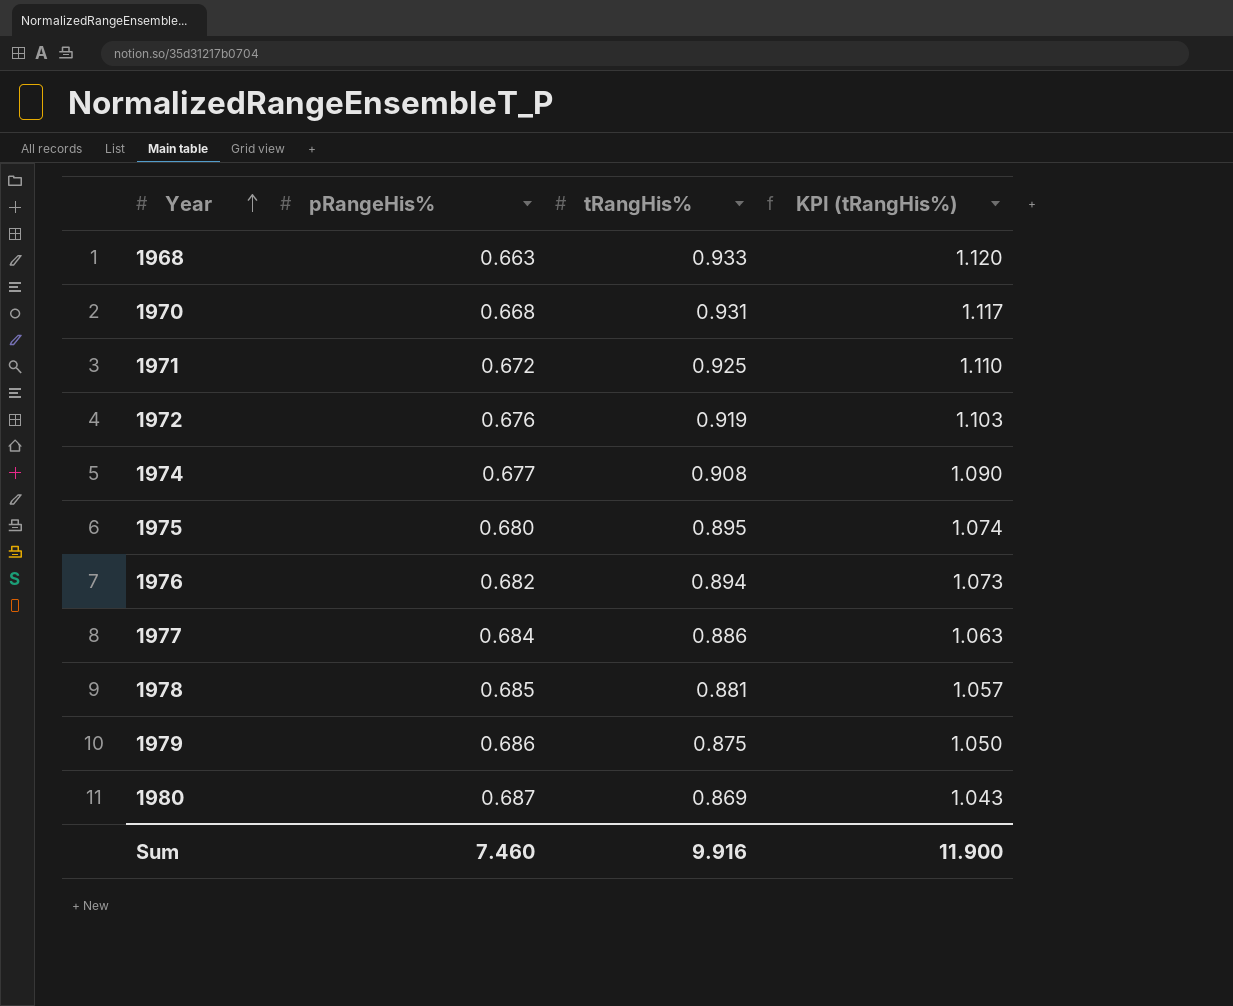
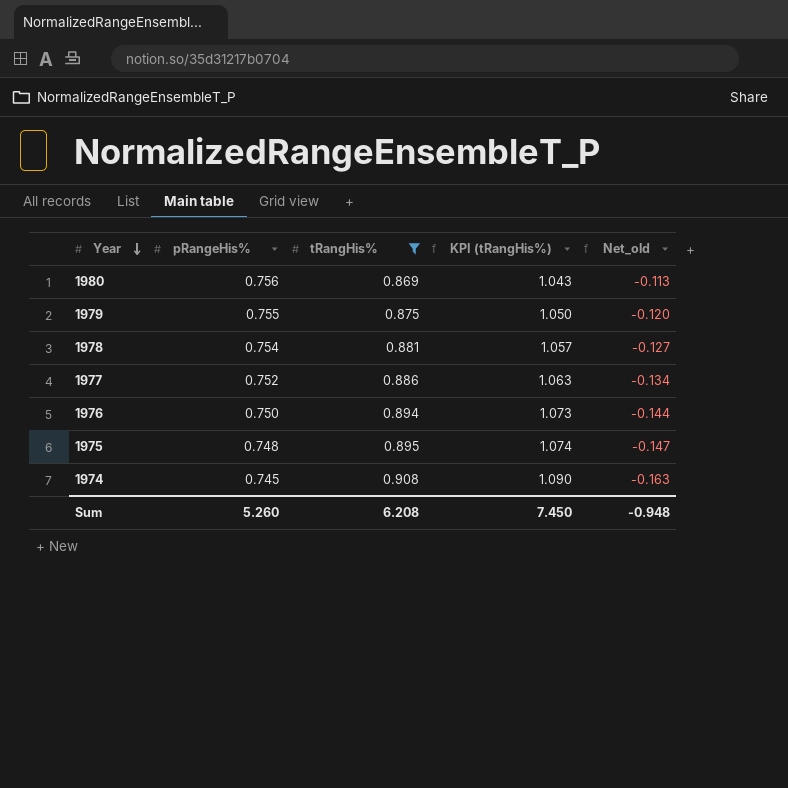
filter: none -> tRangHis% <= 0.908
row order: Year ascending -> Year descending
column Net_old | formula: none -> [pRangeHis%] - [tRangHis%]
1980 | pRangeHis%: 0.687 -> 0.756
1979 | pRangeHis%: 0.686 -> 0.755
1978 | pRangeHis%: 0.685 -> 0.754
1977 | pRangeHis%: 0.684 -> 0.752
1976 | pRangeHis%: 0.682 -> 0.750
1975 | pRangeHis%: 0.680 -> 0.748
1974 | pRangeHis%: 0.677 -> 0.745
Sum | pRangeHis%: 7.460 -> 5.260
Sum | tRangHis%: 9.916 -> 6.208
Sum | KPI (tRangHis%): 11.900 -> 7.450

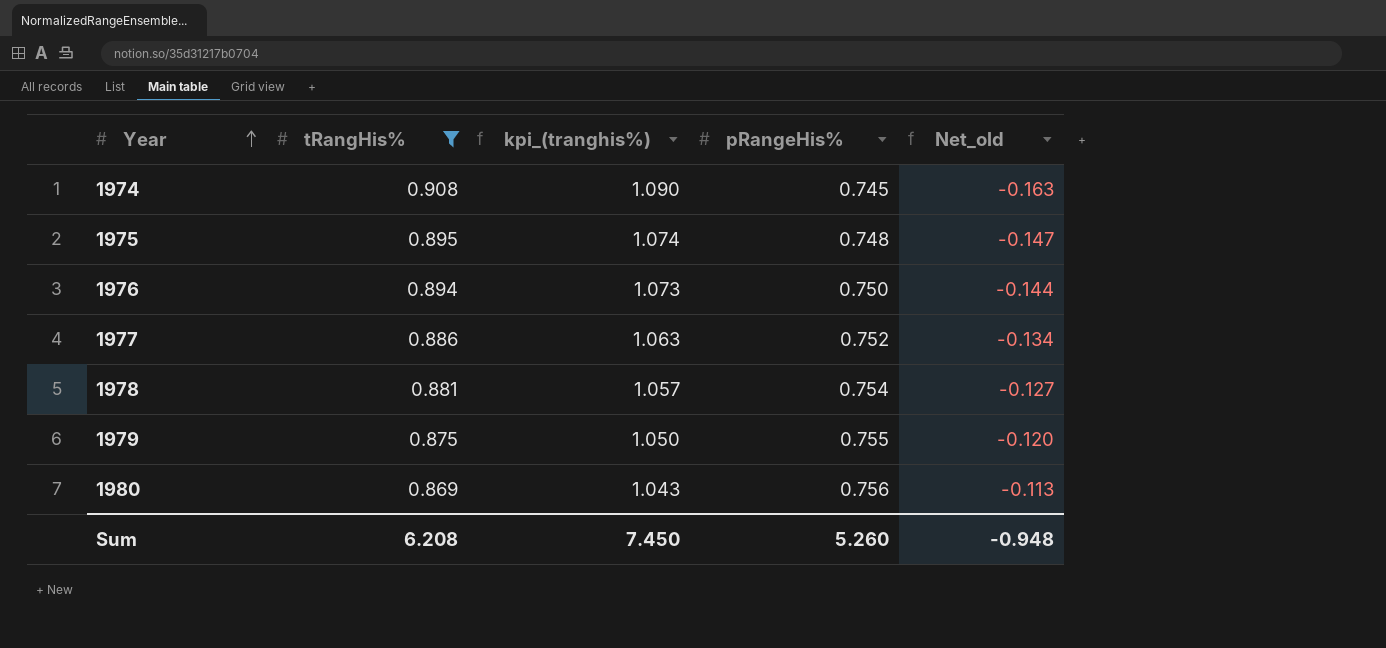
row order: Year descending -> Year ascending
column name: KPI (tRangHis%) -> kpi_(tranghis%)
column pRangeHis% | position: 2 -> 4

